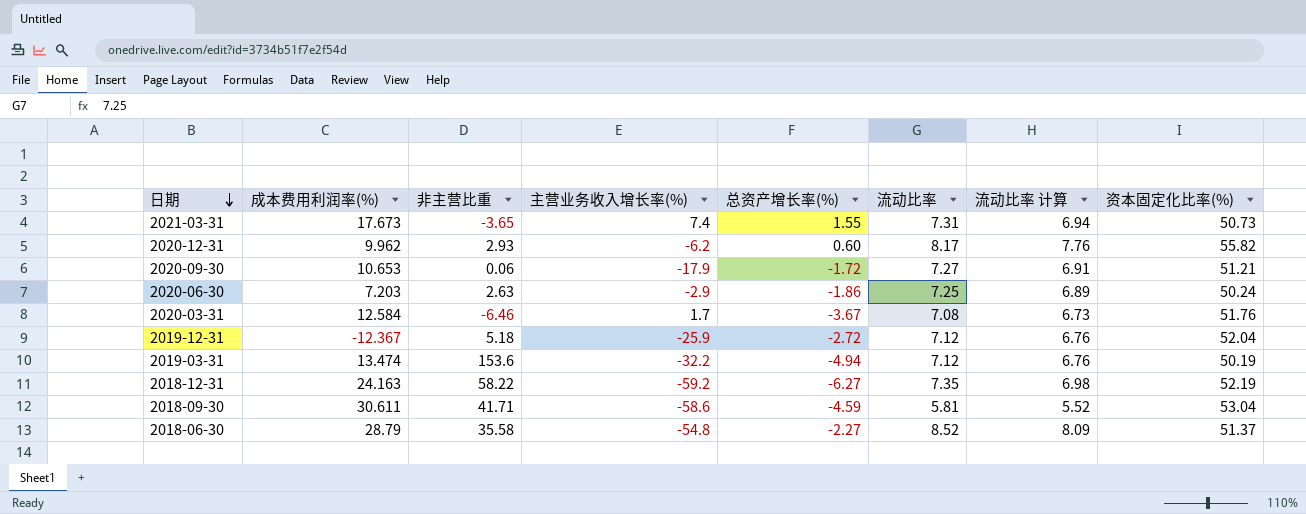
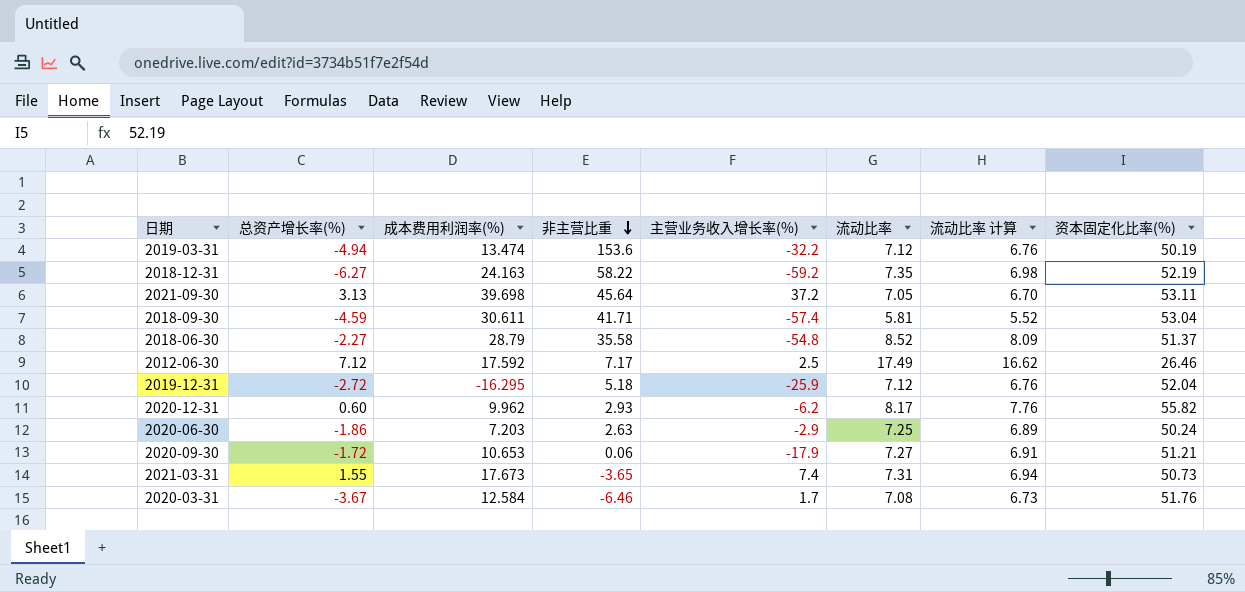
row order: 日期 descending -> 非主营比重 descending
column 总资产增长率(%) | position: 5 -> 2
row 2021-09-30: none -> 3.13 | 39.698 | 45.64 | 37.2 | 7.05 | 6.70 | 53.11
2018-09-30 | 主营业务收入增长率(%): -58.6 -> -57.4
row 2012-06-30: none -> 7.12 | 17.592 | 7.17 | 2.5 | 17.49 | 16.62 | 26.46
2019-12-31 | 成本费用利润率(%): -12.367 -> -16.295

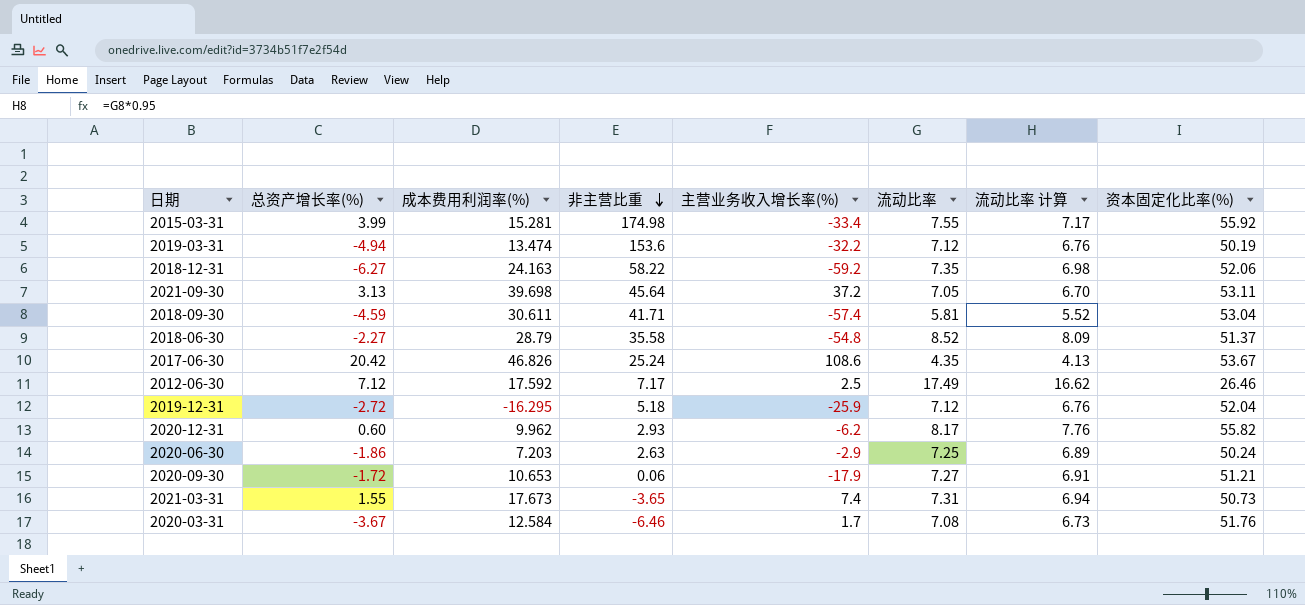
row 2015-03-31: none -> 3.99 | 15.281 | 174.98 | -33.4 | 7.55 | 7.17 | 55.92
2018-12-31 | 资本固定化比率(%): 52.19 -> 52.06
row 2017-06-30: none -> 20.42 | 46.826 | 25.24 | 108.6 | 4.35 | 4.13 | 53.67

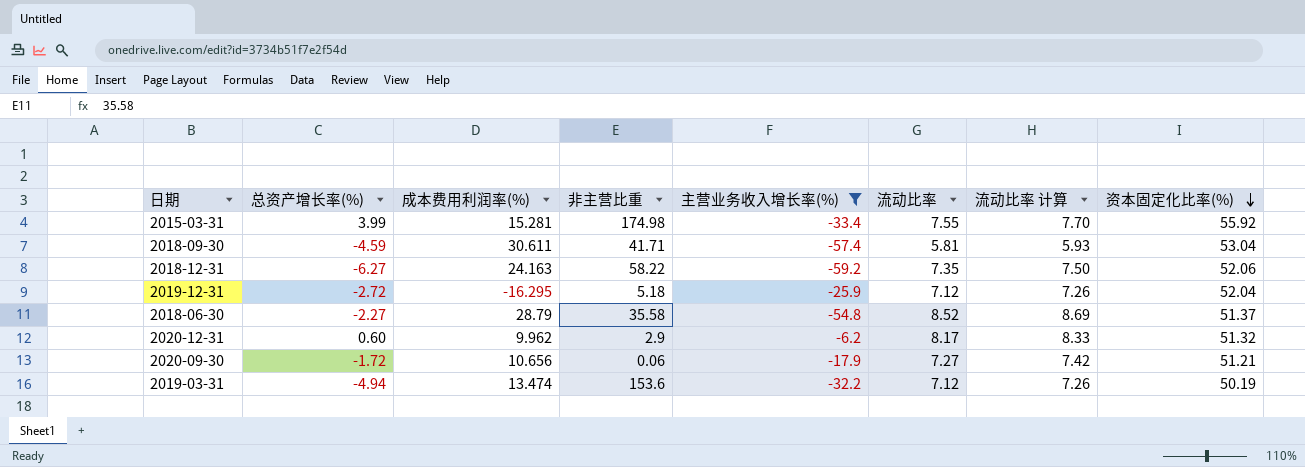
filter: none -> 主营业务收入增长率(%) <= -6.2
row order: 非主营比重 descending -> 资本固定化比率(%) descending
column 流动比率 计算 | formula: [流动比率] * 0.95 -> [流动比率] * 1.02
2020-12-31 | 非主营比重: 2.93 -> 2.9
2020-12-31 | 资本固定化比率(%): 55.82 -> 51.32
2020-09-30 | 成本费用利润率(%): 10.653 -> 10.656

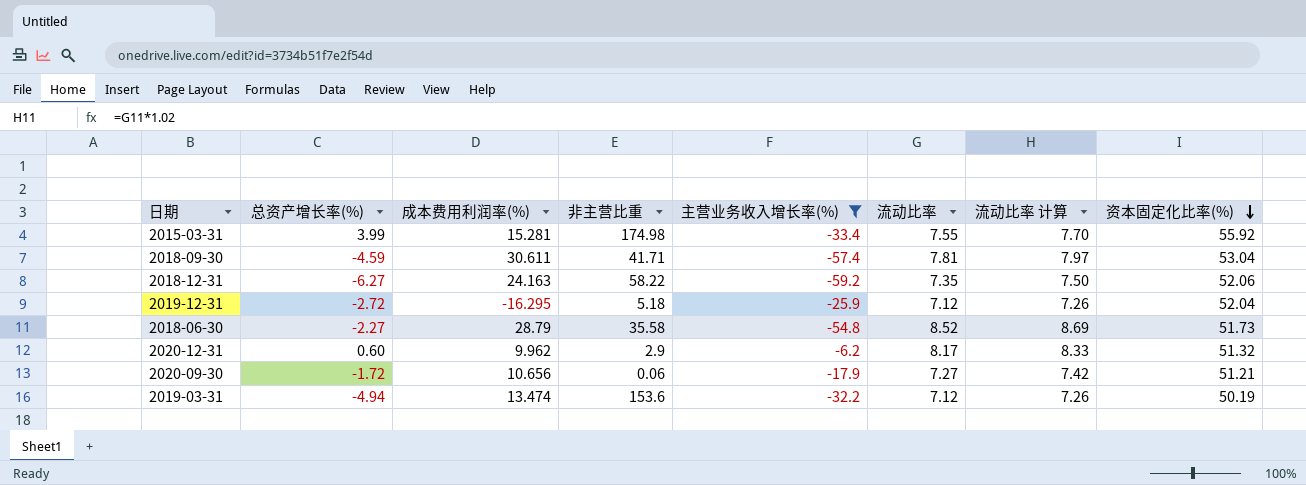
2018-09-30 | 流动比率: 5.81 -> 7.81
2018-09-30 | 流动比率 计算: 5.93 -> 7.97
2018-06-30 | 资本固定化比率(%): 51.37 -> 51.73

